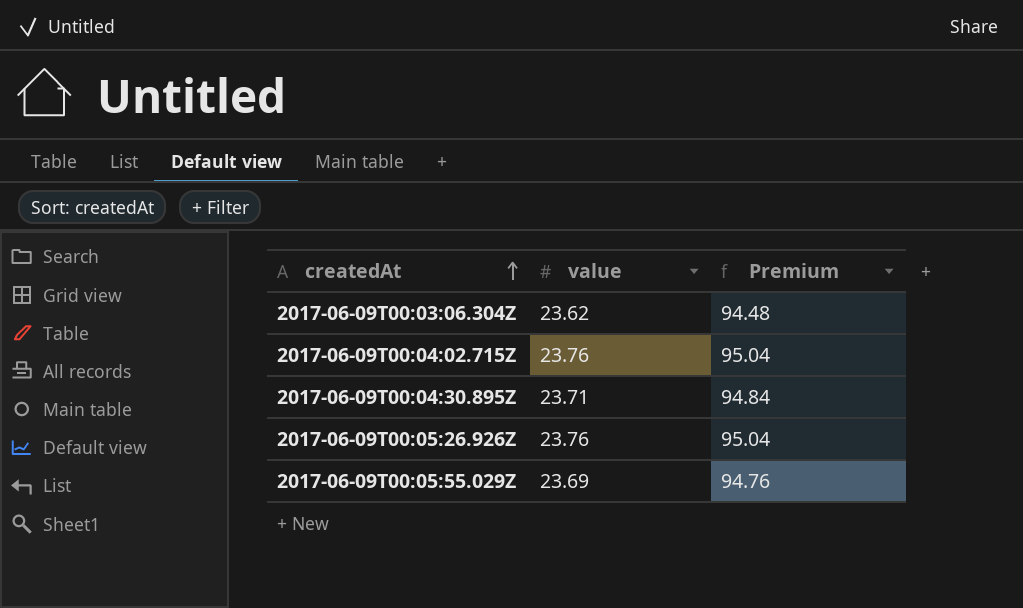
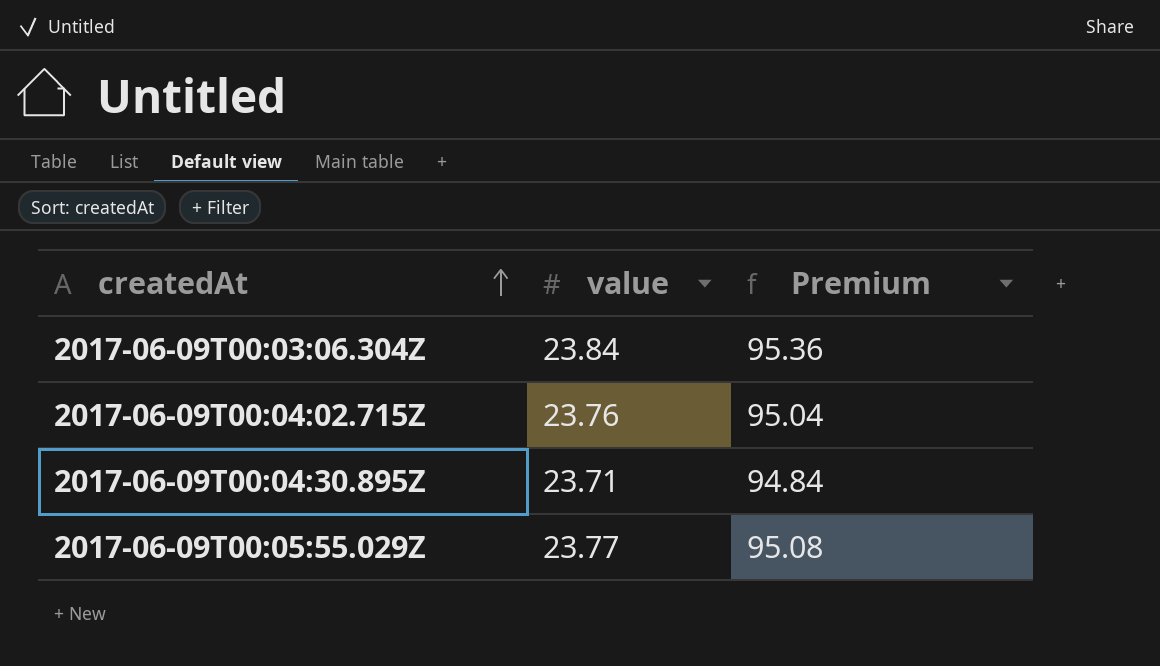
row 2017-06-09T00:05:26.926Z: 23.76 | 95.04 -> none
2017-06-09T00:03:06.304Z | value: 23.62 -> 23.84
2017-06-09T00:03:06.304Z | Premium: 94.48 -> 95.36
2017-06-09T00:05:55.029Z | value: 23.69 -> 23.77
2017-06-09T00:05:55.029Z | Premium: 94.76 -> 95.08

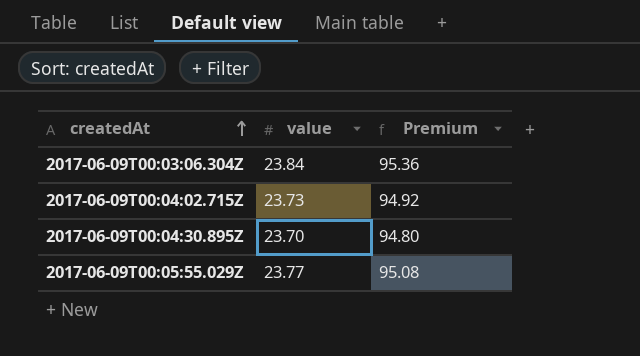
2017-06-09T00:04:02.715Z | value: 23.76 -> 23.73
2017-06-09T00:04:02.715Z | Premium: 95.04 -> 94.92
2017-06-09T00:04:30.895Z | value: 23.71 -> 23.70
2017-06-09T00:04:30.895Z | Premium: 94.84 -> 94.80

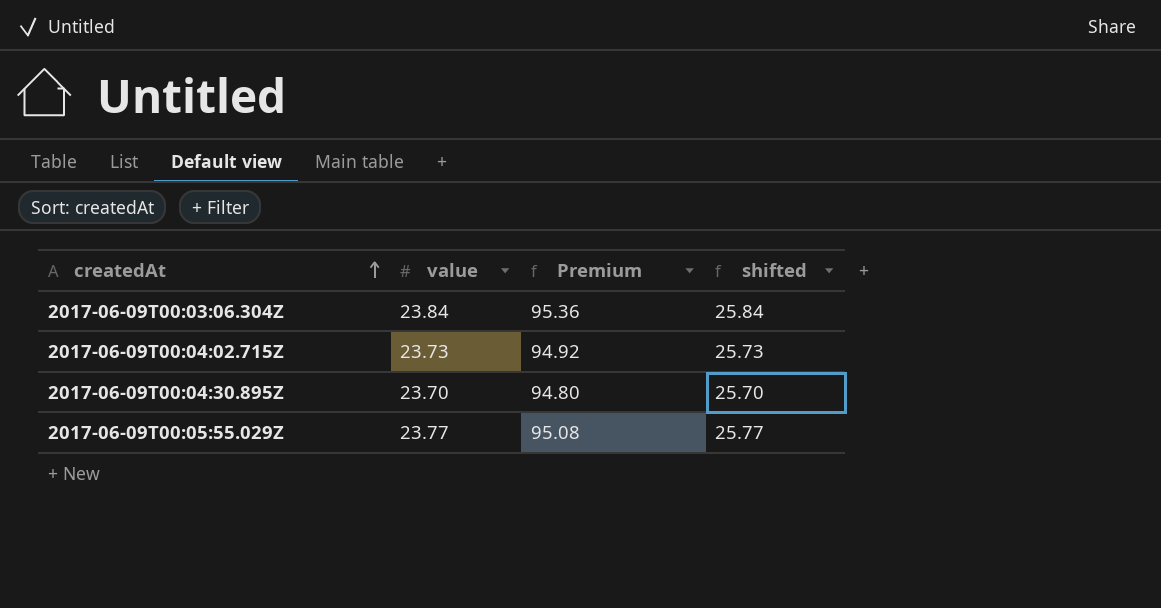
column shifted | formula: none -> [value] + 2

